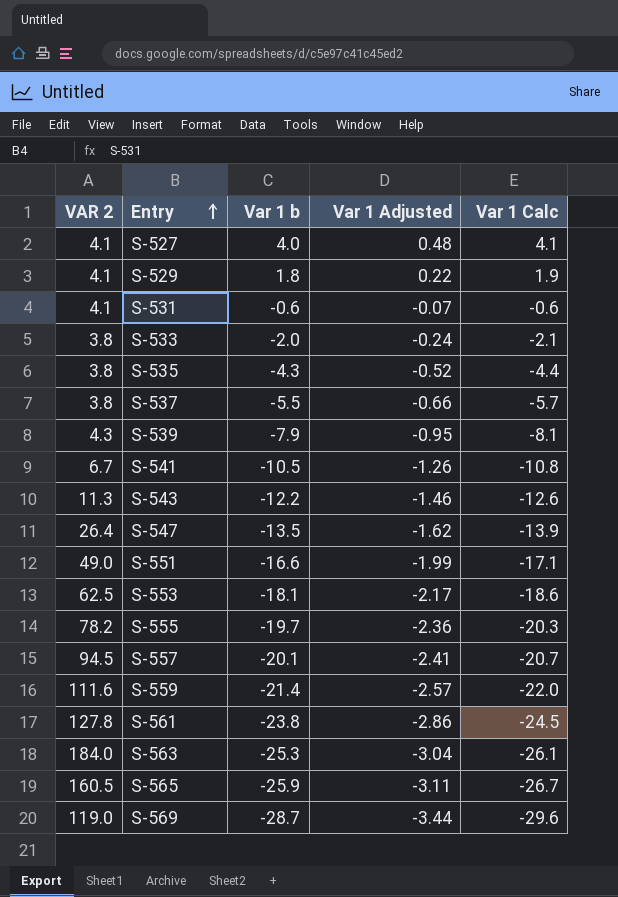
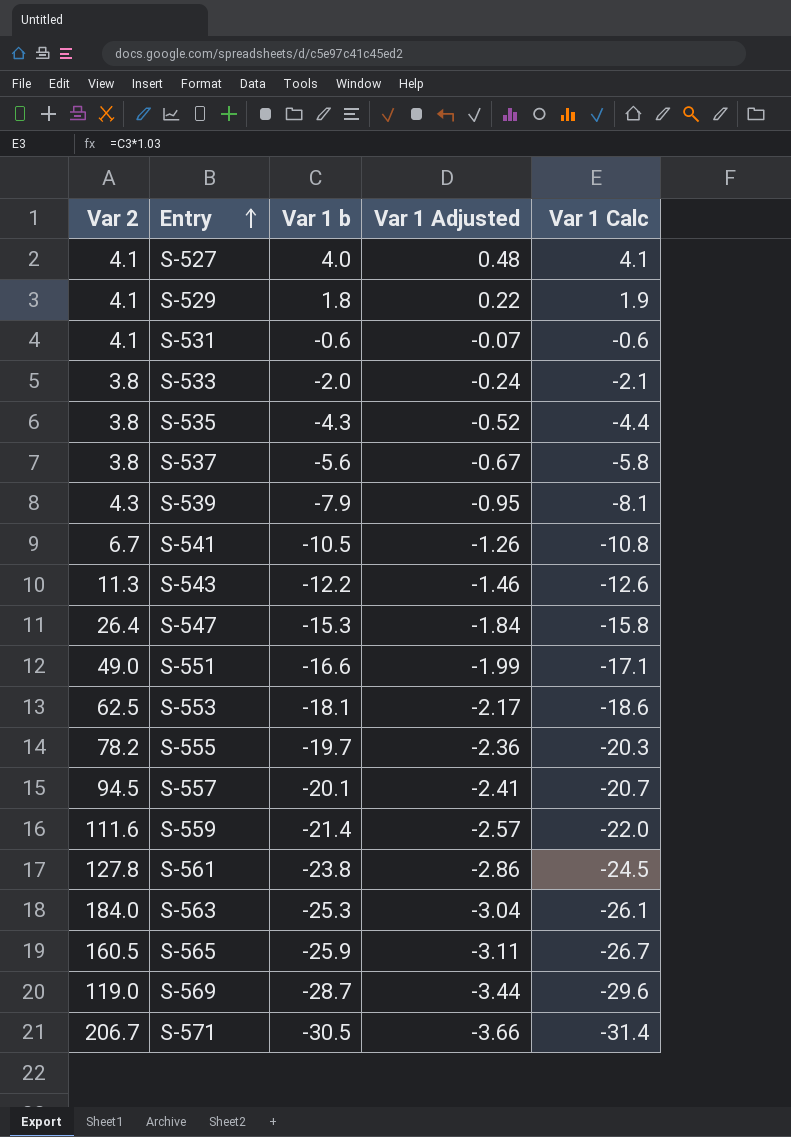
column name: VAR 2 -> Var 2
S-537 | Var 1 b: -5.5 -> -5.6
S-537 | Var 1 Adjusted: -0.66 -> -0.67
S-537 | Var 1 Calc: -5.7 -> -5.8
S-547 | Var 1 b: -13.5 -> -15.3
S-547 | Var 1 Adjusted: -1.62 -> -1.84
S-547 | Var 1 Calc: -13.9 -> -15.8
row S-571: none -> 206.7 | -30.5 | -3.66 | -31.4

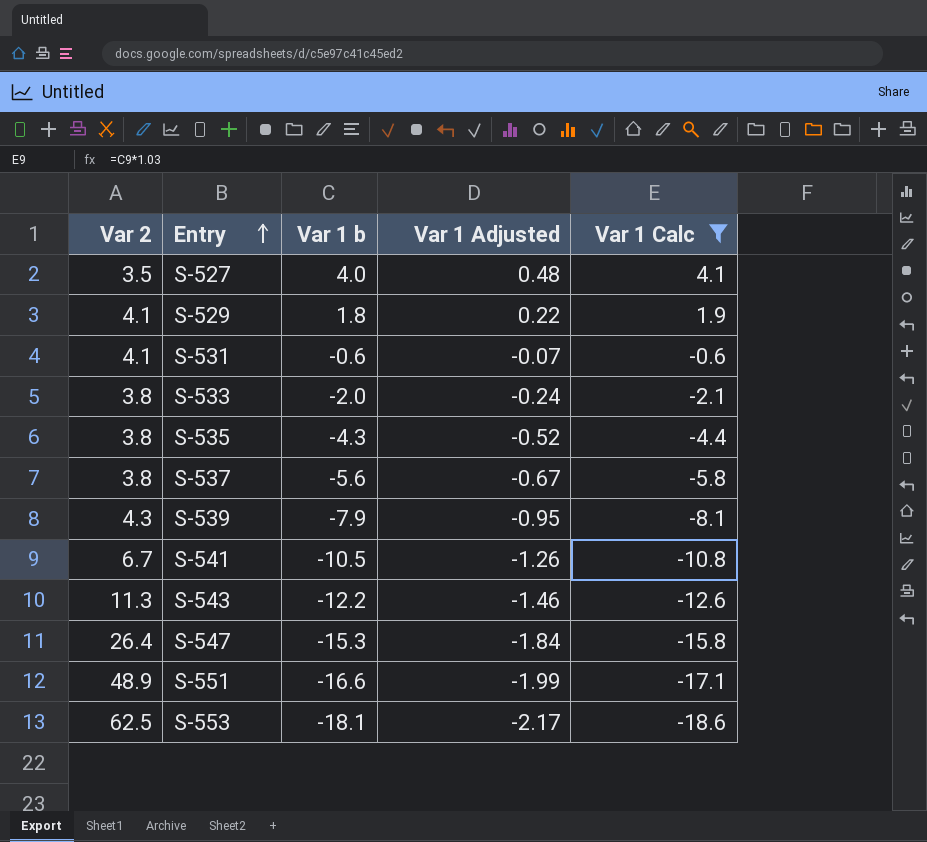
filter: none -> Var 1 Calc >= -18.6
S-527 | Var 2: 4.1 -> 3.5
S-551 | Var 2: 49.0 -> 48.9

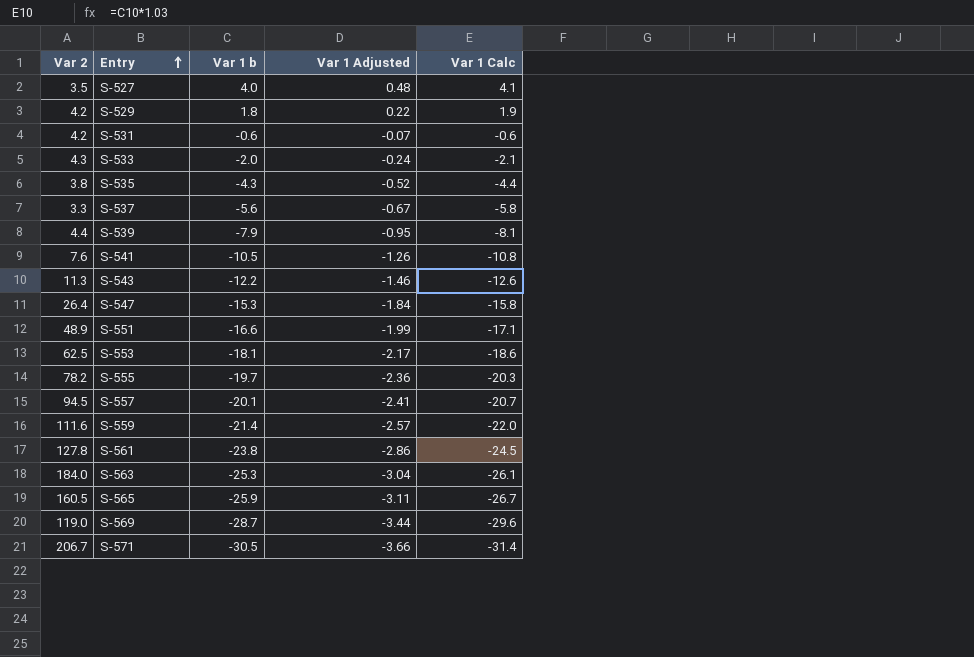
filter: Var 1 Calc >= -18.6 -> none
S-529 | Var 2: 4.1 -> 4.2
S-531 | Var 2: 4.1 -> 4.2
S-533 | Var 2: 3.8 -> 4.3
S-537 | Var 2: 3.8 -> 3.3
S-539 | Var 2: 4.3 -> 4.4
S-541 | Var 2: 6.7 -> 7.6

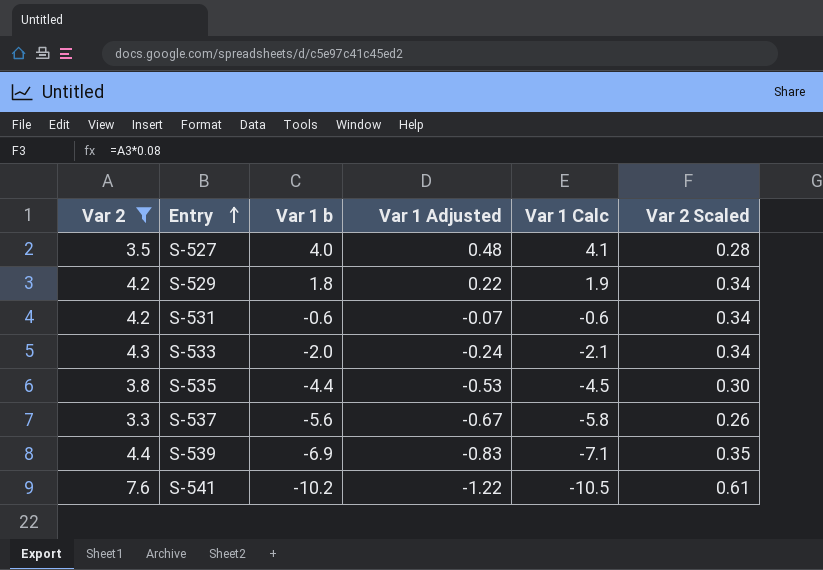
filter: none -> Var 2 <= 7.6
column Var 2 Scaled | formula: none -> [Var 2] * 0.08
S-535 | Var 1 b: -4.3 -> -4.4
S-535 | Var 1 Adjusted: -0.52 -> -0.53
S-535 | Var 1 Calc: -4.4 -> -4.5
S-539 | Var 1 b: -7.9 -> -6.9
S-539 | Var 1 Adjusted: -0.95 -> -0.83
S-539 | Var 1 Calc: -8.1 -> -7.1
S-541 | Var 1 b: -10.5 -> -10.2
S-541 | Var 1 Adjusted: -1.26 -> -1.22
S-541 | Var 1 Calc: -10.8 -> -10.5

